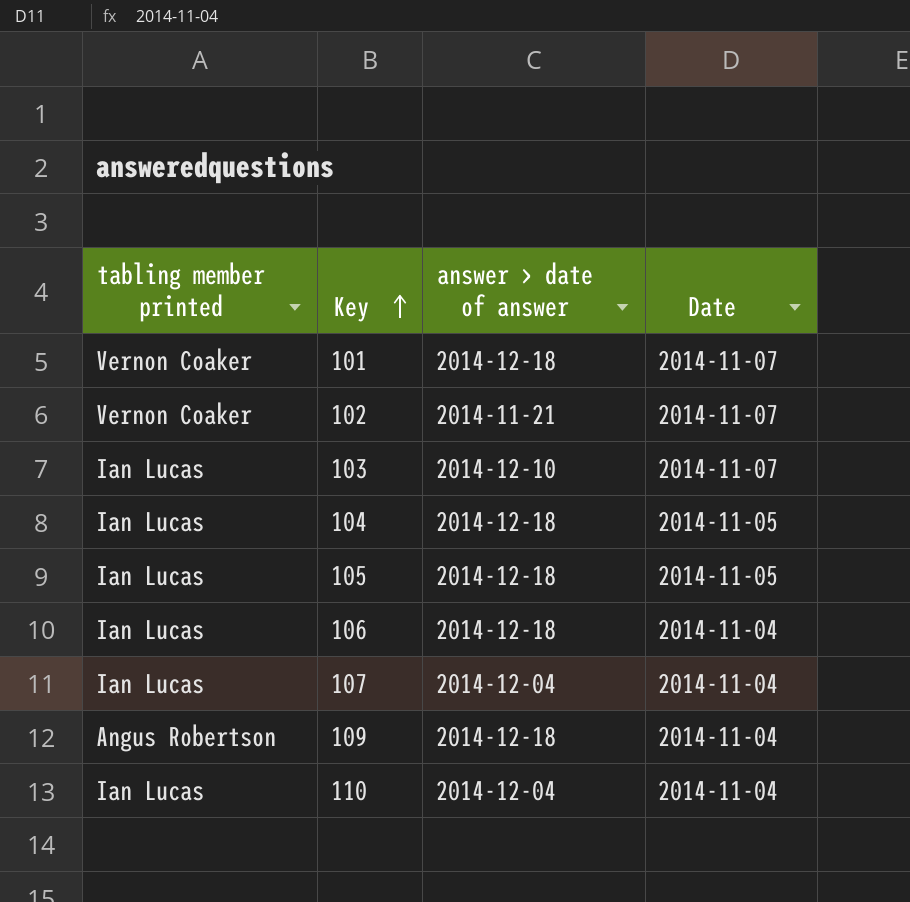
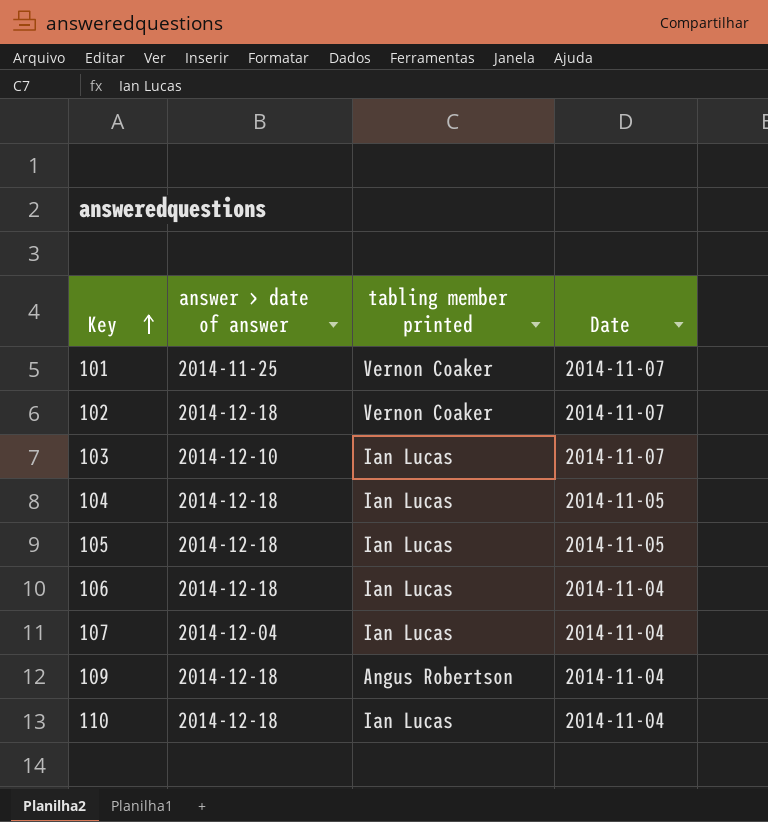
column tabling member printed | position: 1 -> 3
101 | answer > date of answer: 2014-12-18 -> 2014-11-25
102 | answer > date of answer: 2014-11-21 -> 2014-12-18
110 | answer > date of answer: 2014-12-04 -> 2014-12-18

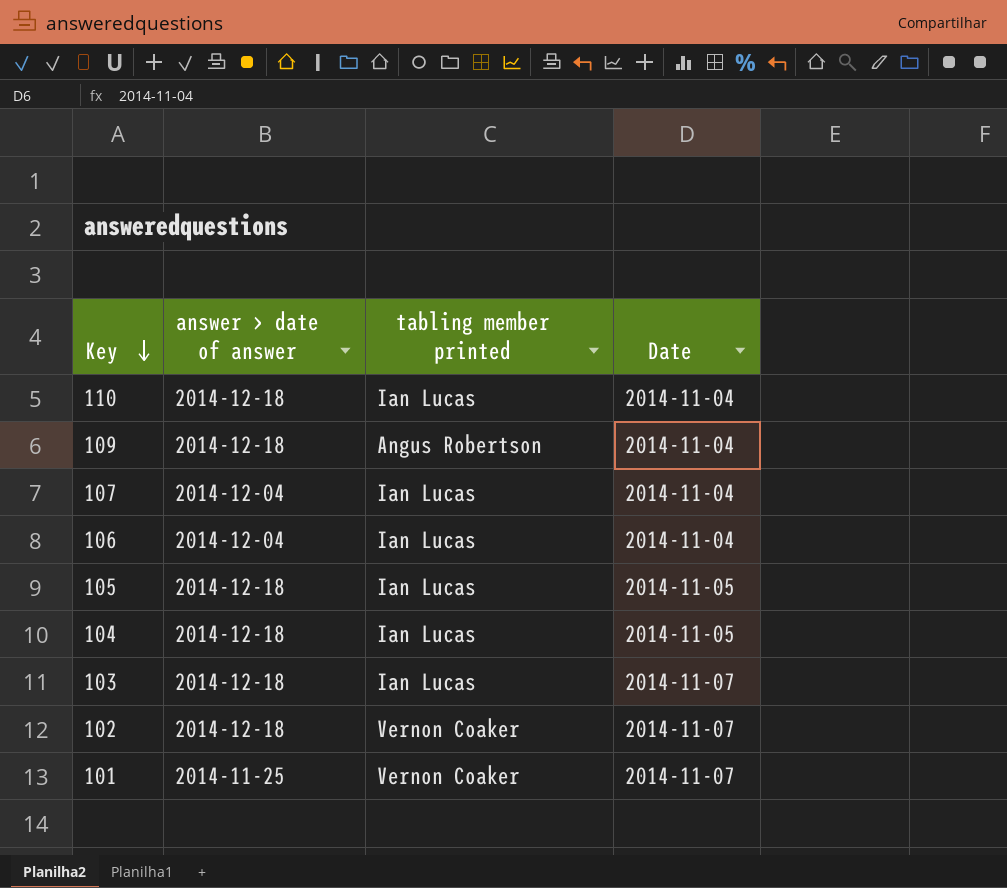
row order: Key ascending -> Key descending
106 | answer > date of answer: 2014-12-18 -> 2014-12-04
103 | answer > date of answer: 2014-12-10 -> 2014-12-18

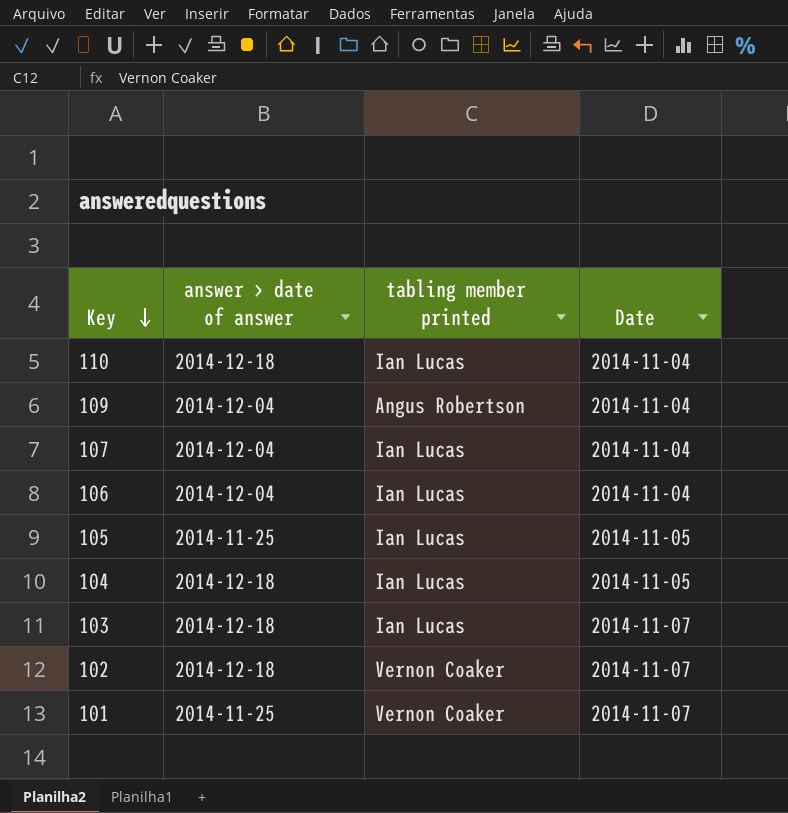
109 | answer > date of answer: 2014-12-18 -> 2014-12-04
105 | answer > date of answer: 2014-12-18 -> 2014-11-25

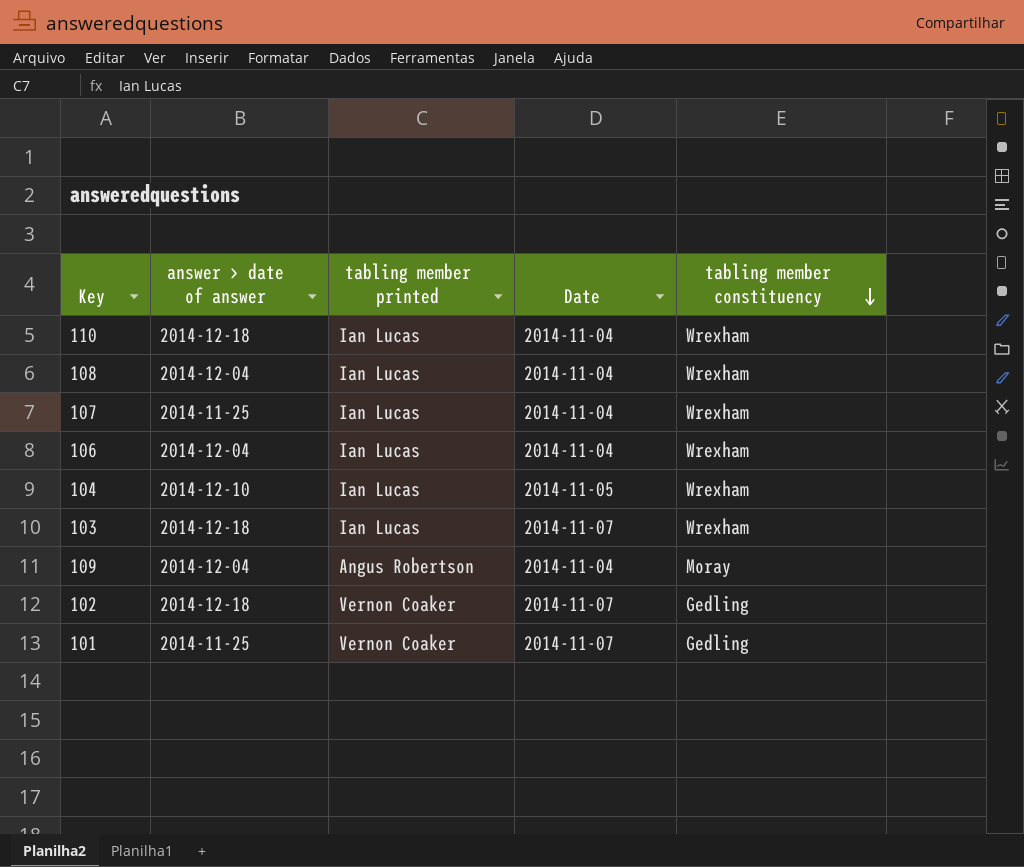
row order: Key descending -> tabling member constituency descending
column tabling member constituency | position: none -> 5
row 105: 2014-11-25 | Ian Lucas | 2014-11-05 -> none
row 108: none -> 2014-12-04 | Ian Lucas | 2014-11-04 | Wrexham
107 | answer > date of answer: 2014-12-04 -> 2014-11-25
104 | answer > date of answer: 2014-12-18 -> 2014-12-10

